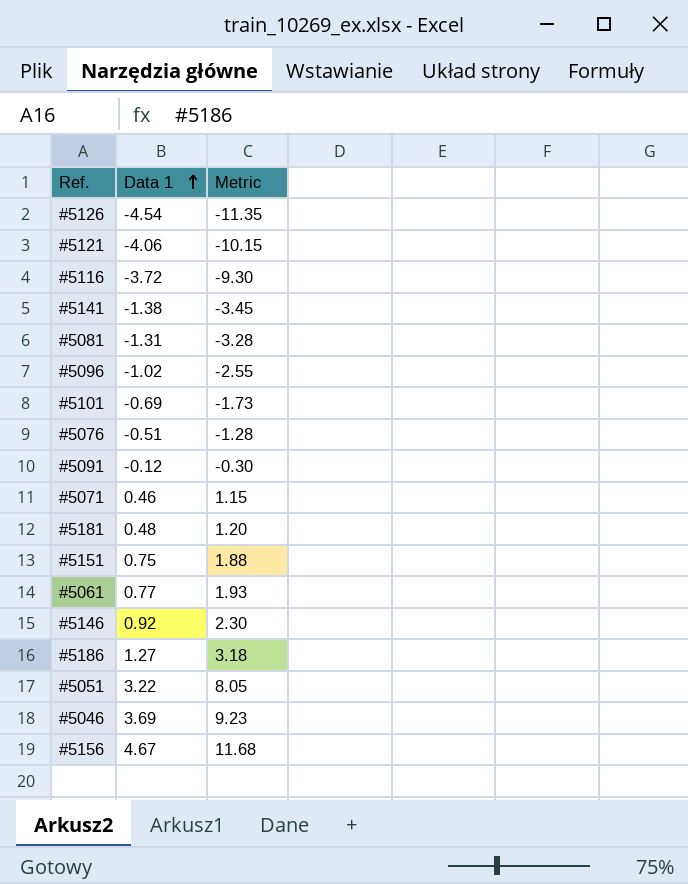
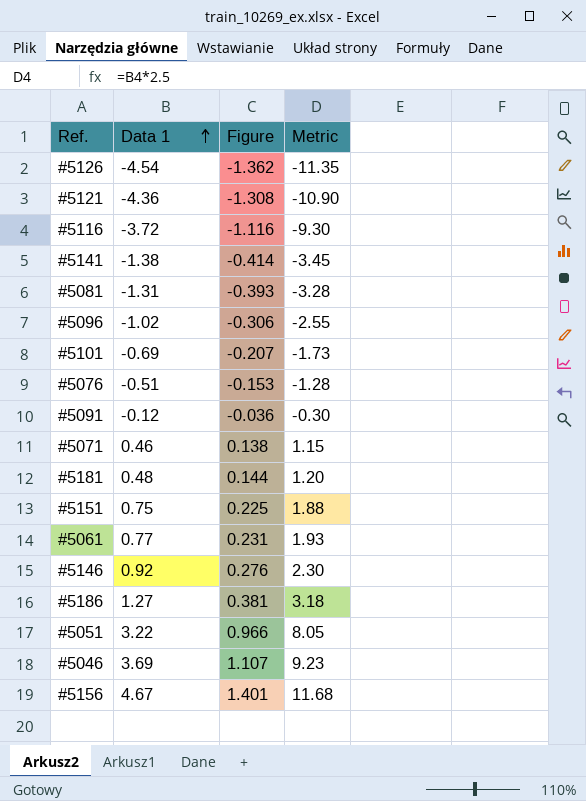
column Figure | formula: none -> [Data 1] * 0.3
#5121 | Data 1: -4.06 -> -4.36
#5121 | Metric: -10.15 -> -10.90

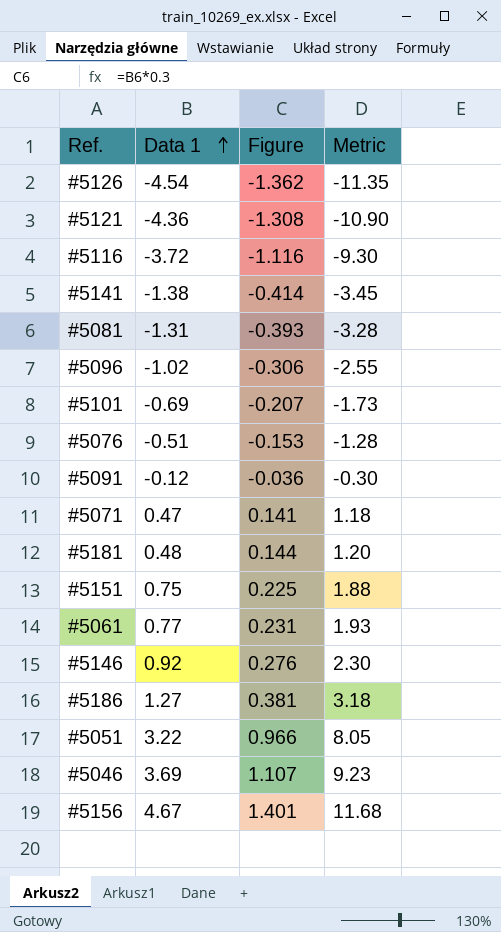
#5071 | Data 1: 0.46 -> 0.47
#5071 | Figure: 0.138 -> 0.141
#5071 | Metric: 1.15 -> 1.18

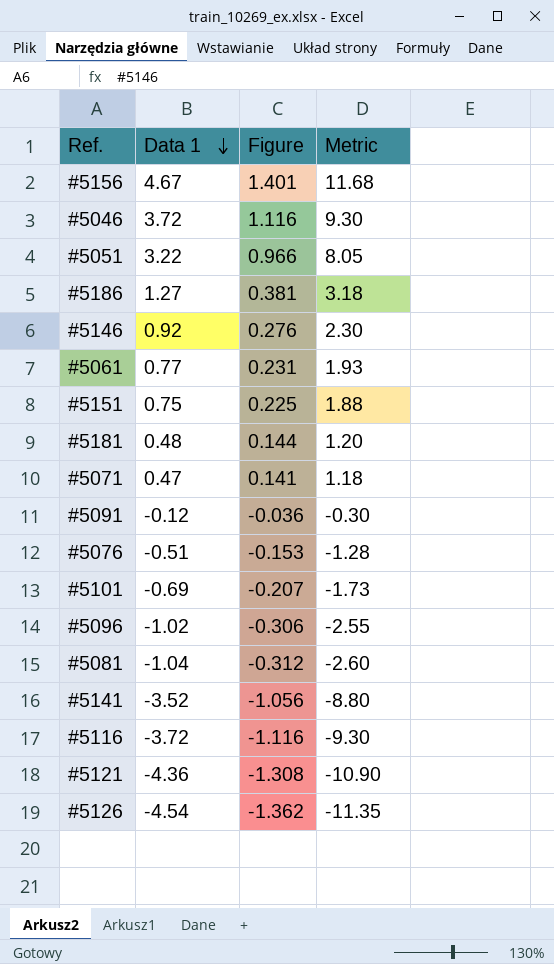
row order: Data 1 ascending -> Data 1 descending
#5046 | Data 1: 3.69 -> 3.72
#5046 | Figure: 1.107 -> 1.116
#5046 | Metric: 9.23 -> 9.30
#5081 | Data 1: -1.31 -> -1.04
#5081 | Figure: -0.393 -> -0.312
#5081 | Metric: -3.28 -> -2.60
#5141 | Data 1: -1.38 -> -3.52
#5141 | Figure: -0.414 -> -1.056
#5141 | Metric: -3.45 -> -8.80

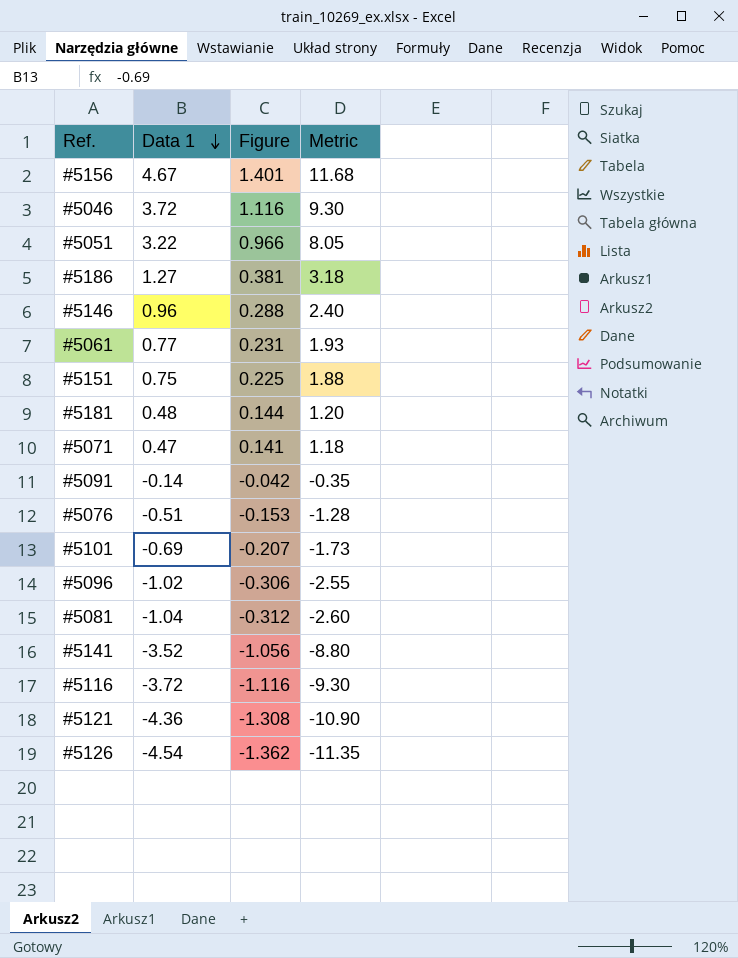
#5146 | Data 1: 0.92 -> 0.96
#5146 | Figure: 0.276 -> 0.288
#5146 | Metric: 2.30 -> 2.40
#5091 | Data 1: -0.12 -> -0.14
#5091 | Figure: -0.036 -> -0.042
#5091 | Metric: -0.30 -> -0.35

